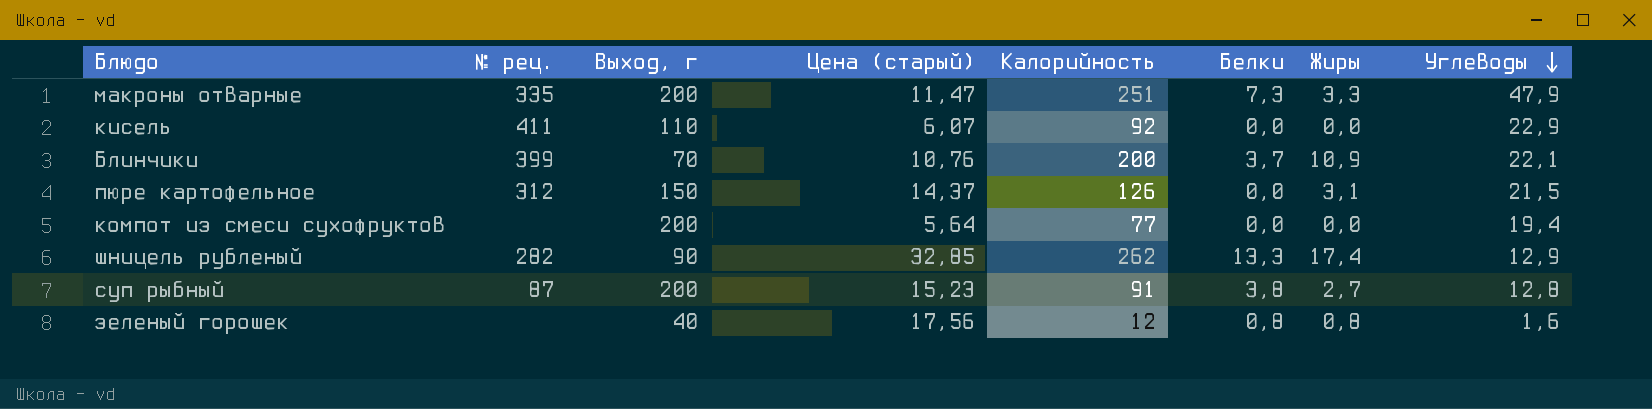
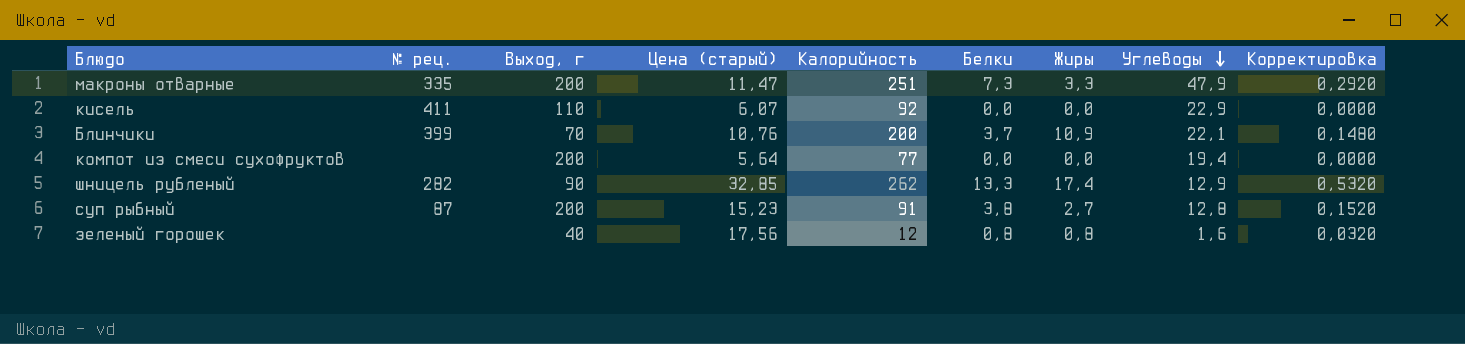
column Корректировка | formula: none -> [Белки] * 0,04
row пюре картофельное: 312 | 150 | 14,37 | 126 | 0,0 | 3,1 | 21,5 -> none

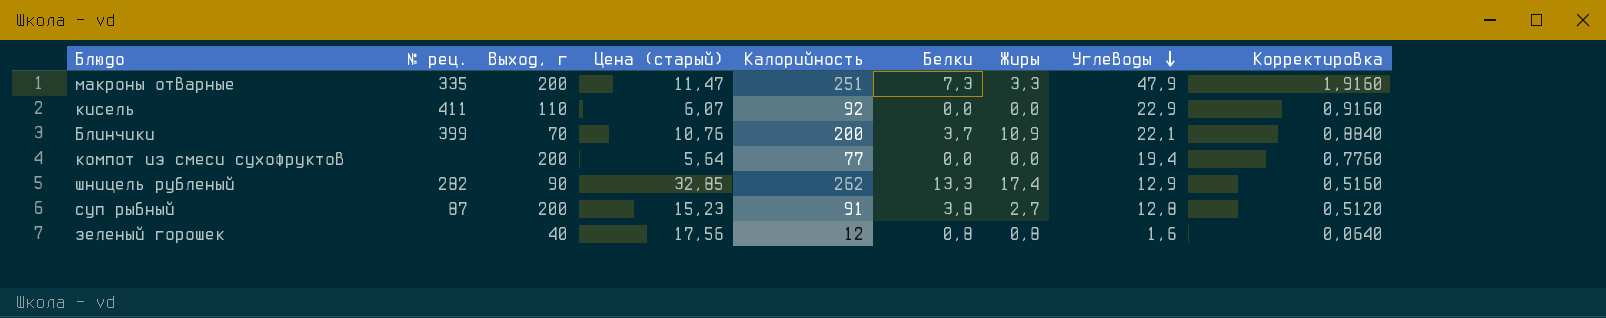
column Корректировка | formula: [Белки] * 0,04 -> [Углеводы] * 0,04

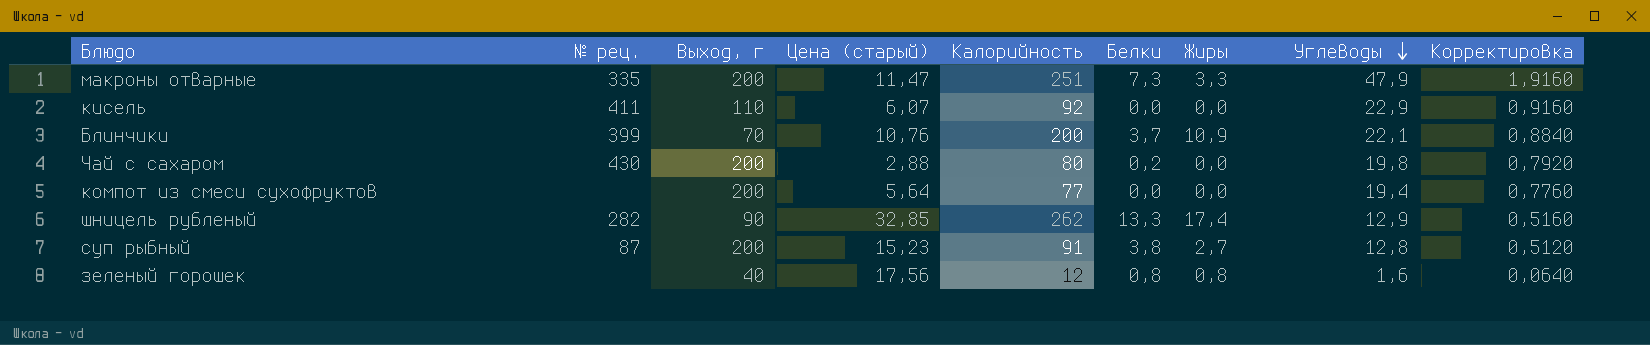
row Чай с сахаром: none -> 430 | 200 | 2,88 | 80 | 0,2 | 0,0 | 19,8 | 0,7920

